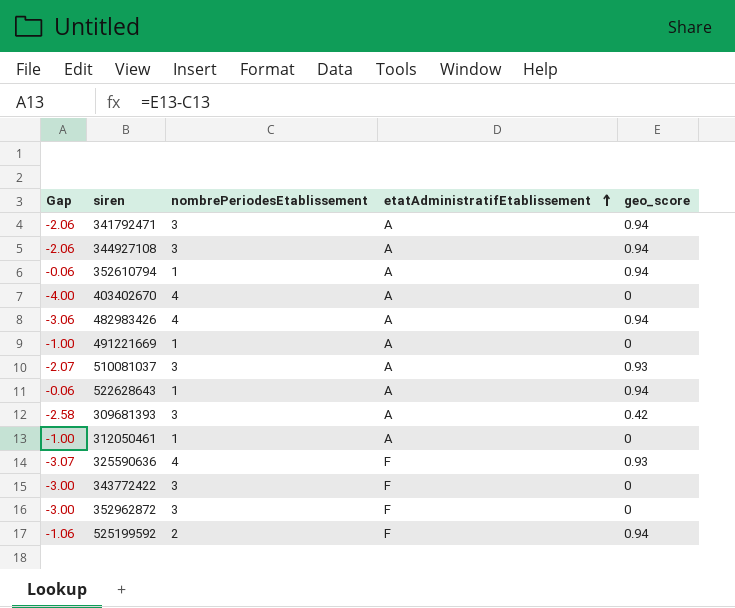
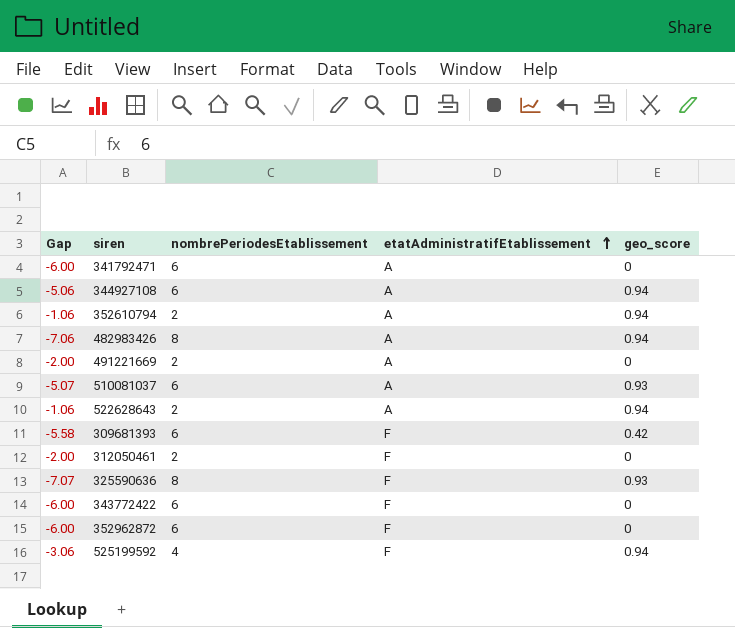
row 403402670: -4.00 | 4 | A | 0 -> none
341792471 | Gap: -2.06 -> -6.00
341792471 | nombrePeriodesEtablissement: 3 -> 6
341792471 | geo_score: 0.94 -> 0
344927108 | Gap: -2.06 -> -5.06
344927108 | nombrePeriodesEtablissement: 3 -> 6
352610794 | Gap: -0.06 -> -1.06
352610794 | nombrePeriodesEtablissement: 1 -> 2
482983426 | Gap: -3.06 -> -7.06
482983426 | nombrePeriodesEtablissement: 4 -> 8
491221669 | Gap: -1.00 -> -2.00
491221669 | nombrePeriodesEtablissement: 1 -> 2
510081037 | Gap: -2.07 -> -5.07
510081037 | nombrePeriodesEtablissement: 3 -> 6
522628643 | Gap: -0.06 -> -1.06
522628643 | nombrePeriodesEtablissement: 1 -> 2
309681393 | Gap: -2.58 -> -5.58
309681393 | nombrePeriodesEtablissement: 3 -> 6
309681393 | etatAdministratifEtablissement: A -> F
312050461 | Gap: -1.00 -> -2.00
312050461 | nombrePeriodesEtablissement: 1 -> 2
312050461 | etatAdministratifEtablissement: A -> F
325590636 | Gap: -3.07 -> -7.07
325590636 | nombrePeriodesEtablissement: 4 -> 8
343772422 | Gap: -3.00 -> -6.00
343772422 | nombrePeriodesEtablissement: 3 -> 6
352962872 | Gap: -3.00 -> -6.00
352962872 | nombrePeriodesEtablissement: 3 -> 6
525199592 | Gap: -1.06 -> -3.06
525199592 | nombrePeriodesEtablissement: 2 -> 4

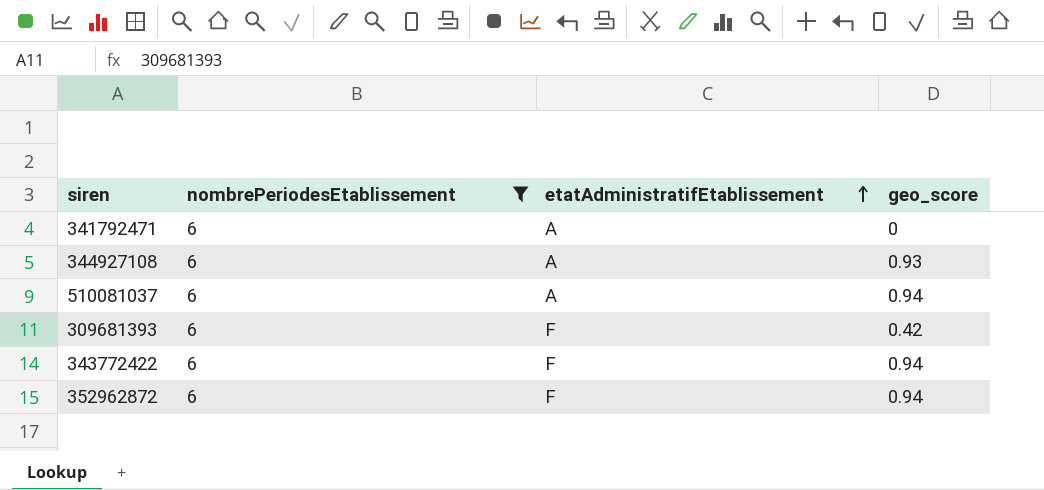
filter: none -> nombrePeriodesEtablissement = 6
column Gap | formula: [geo_score] - [nombrePeriodesEtablissement] -> none
344927108 | geo_score: 0.94 -> 0.93
510081037 | geo_score: 0.93 -> 0.94
343772422 | geo_score: 0 -> 0.94
352962872 | geo_score: 0 -> 0.94

